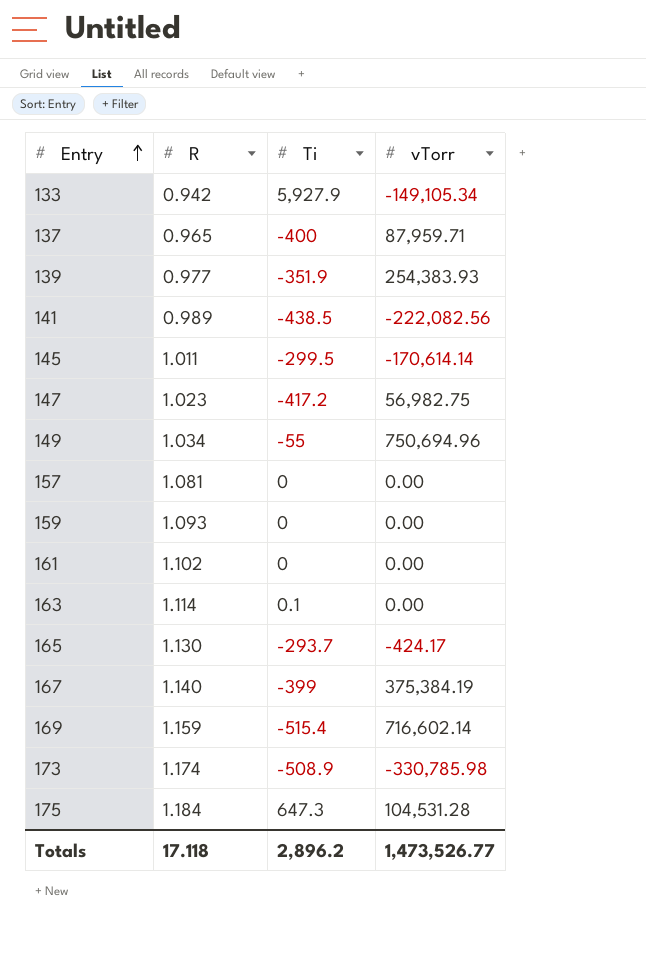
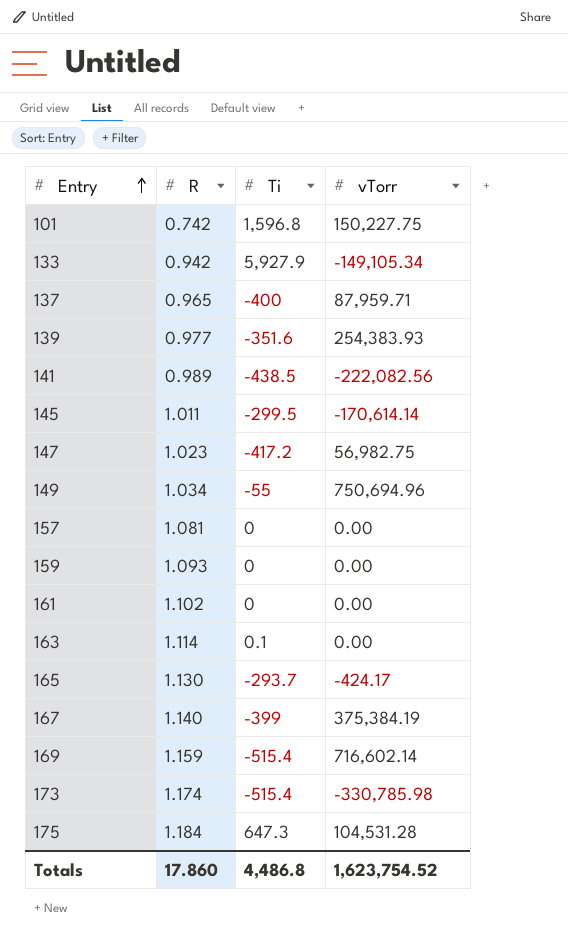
row 101: none -> 0.742 | 1,596.8 | 150,227.75
139 | Ti: -351.9 -> -351.6
173 | Ti: -508.9 -> -515.4
Totals | R: 17.118 -> 17.860
Totals | Ti: 2,896.2 -> 4,486.8
Totals | vTorr: 1,473,526.77 -> 1,623,754.52

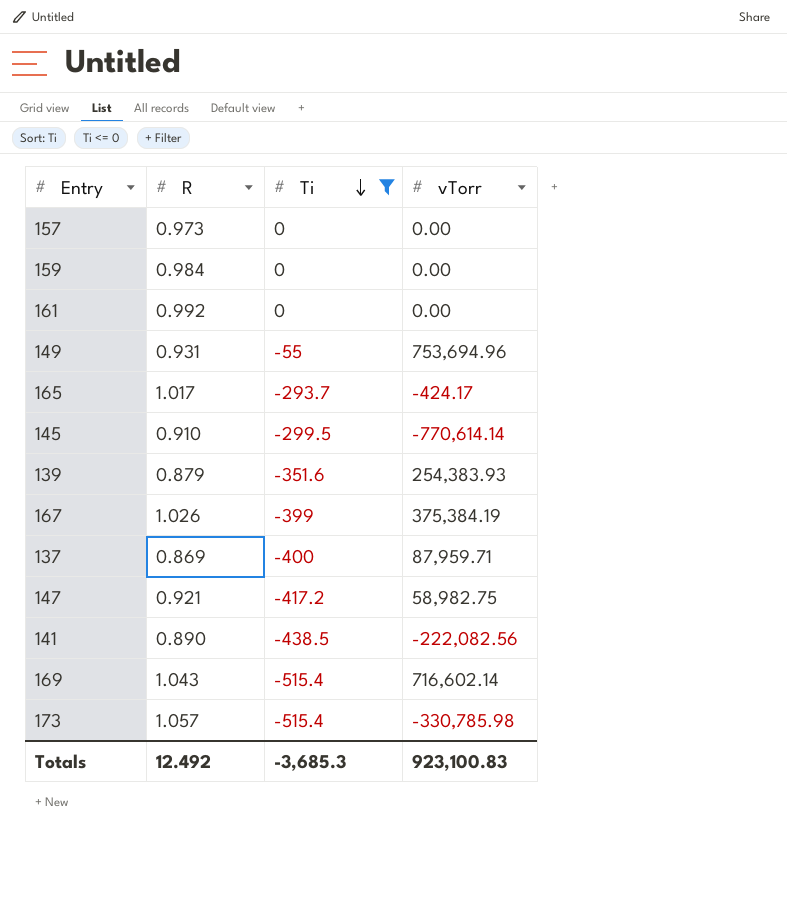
filter: none -> Ti <= 0
row order: Entry ascending -> Ti descending
157 | R: 1.081 -> 0.973
159 | R: 1.093 -> 0.984
161 | R: 1.102 -> 0.992
149 | R: 1.034 -> 0.931
149 | vTorr: 750,694.96 -> 753,694.96
165 | R: 1.130 -> 1.017
145 | R: 1.011 -> 0.910
145 | vTorr: -170,614.14 -> -770,614.14
139 | R: 0.977 -> 0.879
167 | R: 1.140 -> 1.026
137 | R: 0.965 -> 0.869
147 | R: 1.023 -> 0.921
147 | vTorr: 56,982.75 -> 58,982.75
141 | R: 0.989 -> 0.890
169 | R: 1.159 -> 1.043
173 | R: 1.174 -> 1.057
Totals | R: 17.860 -> 12.492
Totals | Ti: 4,486.8 -> -3,685.3
Totals | vTorr: 1,623,754.52 -> 923,100.83

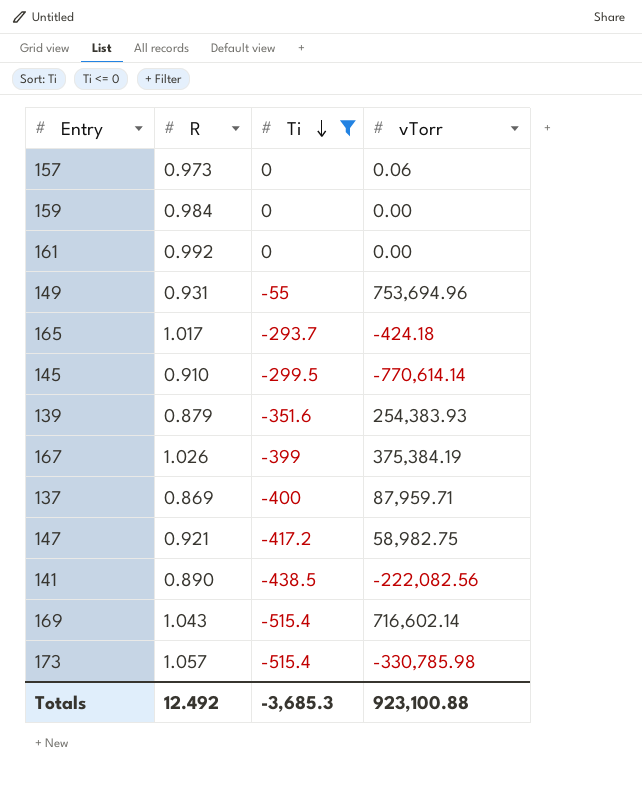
157 | vTorr: 0.00 -> 0.06
165 | vTorr: -424.17 -> -424.18
Totals | vTorr: 923,100.83 -> 923,100.88

